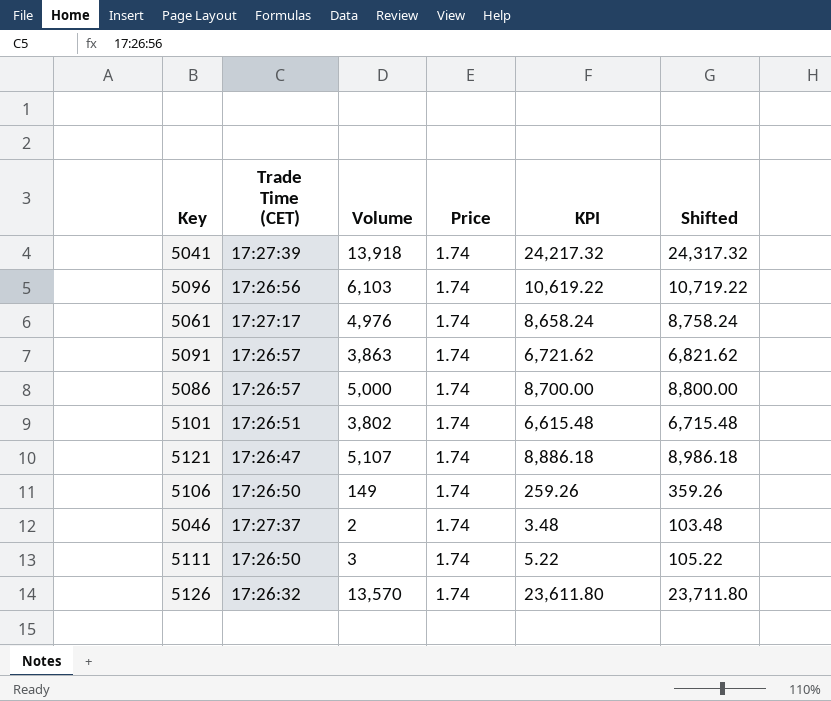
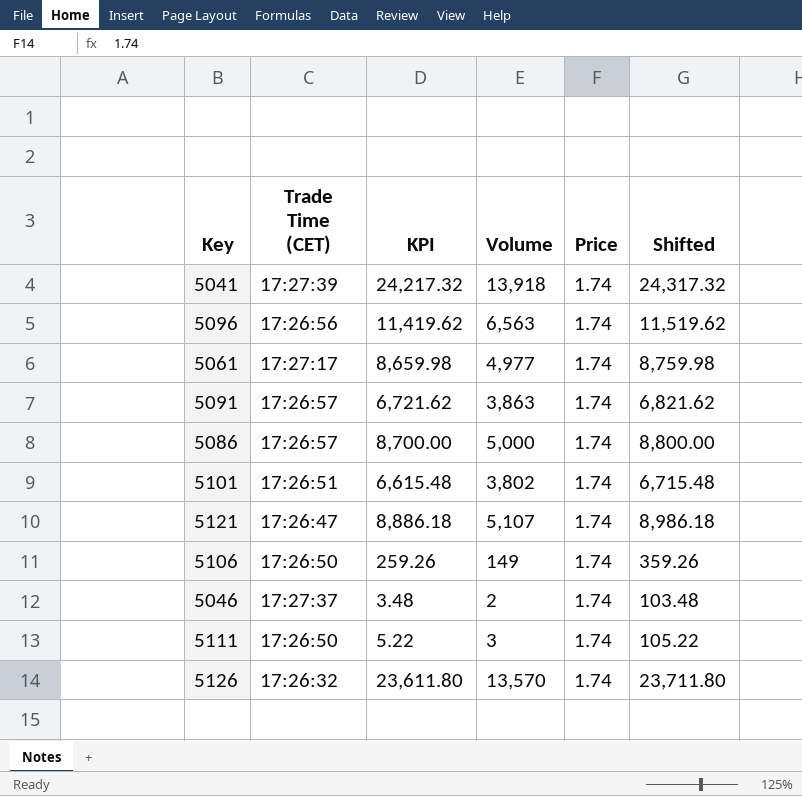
column KPI | position: 5 -> 3
5096 | KPI: 10,619.22 -> 11,419.62
5096 | Volume: 6,103 -> 6,563
5096 | Shifted: 10,719.22 -> 11,519.62
5061 | KPI: 8,658.24 -> 8,659.98
5061 | Volume: 4,976 -> 4,977
5061 | Shifted: 8,758.24 -> 8,759.98

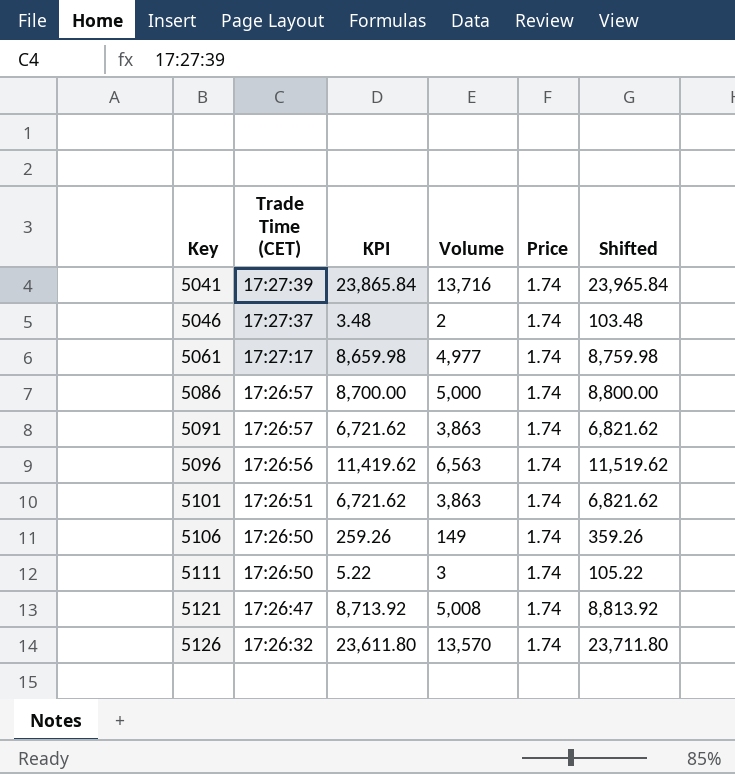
row order: none -> Key ascending
5041 | KPI: 24,217.32 -> 23,865.84
5041 | Volume: 13,918 -> 13,716
5041 | Shifted: 24,317.32 -> 23,965.84
5101 | KPI: 6,615.48 -> 6,721.62
5101 | Volume: 3,802 -> 3,863
5101 | Shifted: 6,715.48 -> 6,821.62
5121 | KPI: 8,886.18 -> 8,713.92
5121 | Volume: 5,107 -> 5,008
5121 | Shifted: 8,986.18 -> 8,813.92

